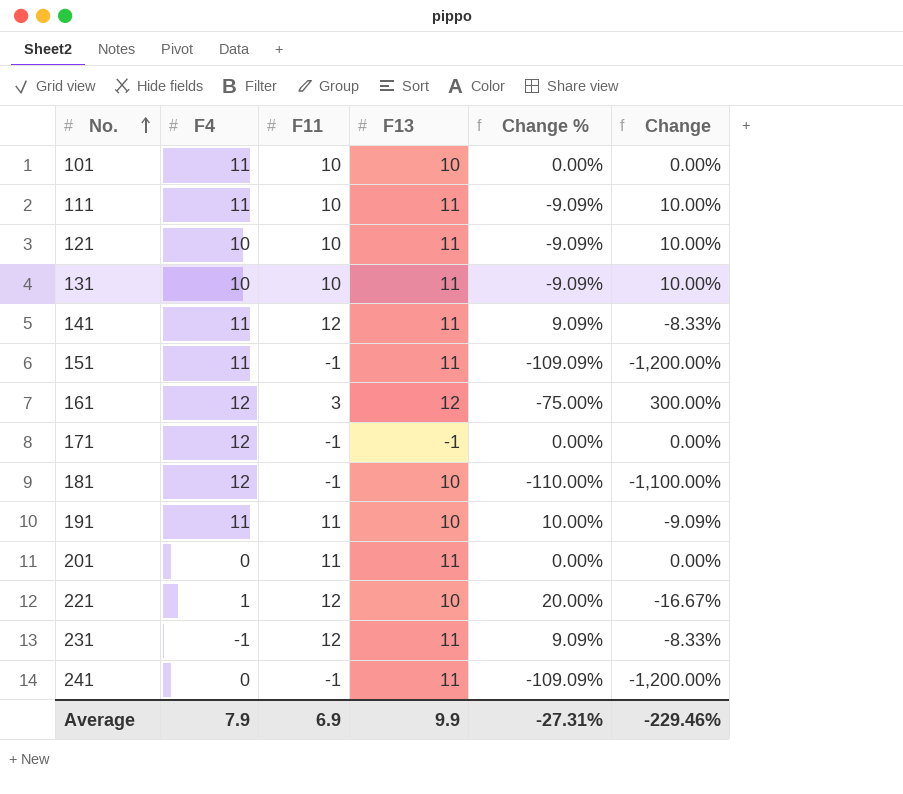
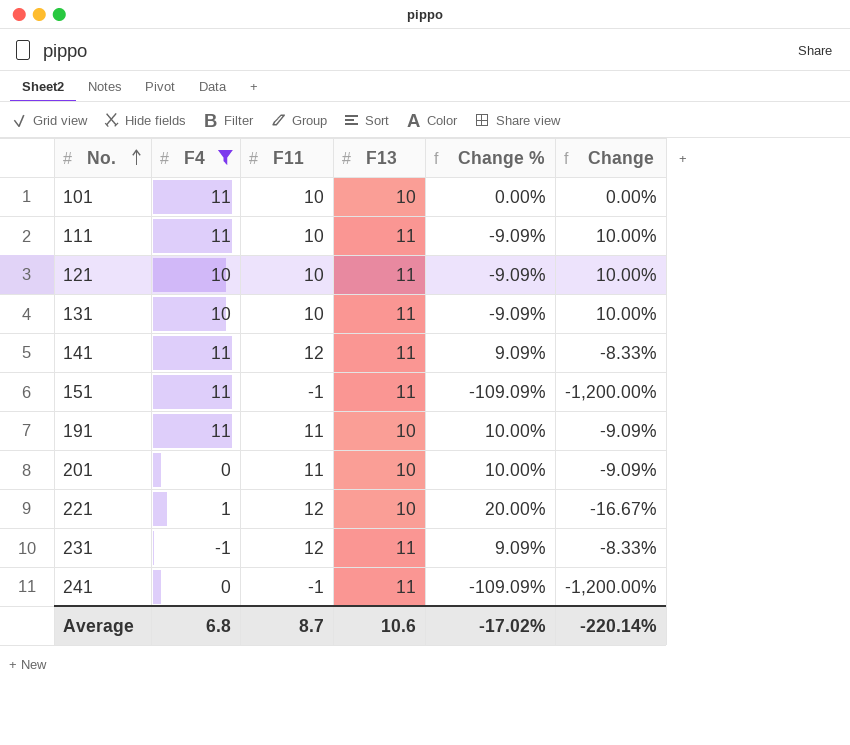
filter: none -> F4 != 12
201 | F13: 11 -> 10
201 | Change %: 0.00% -> 10.00%
201 | Change: 0.00% -> -9.09%
Average | F4: 7.9 -> 6.8
Average | F11: 6.9 -> 8.7
Average | F13: 9.9 -> 10.6
Average | Change %: -27.31% -> -17.02%
Average | Change: -229.46% -> -220.14%

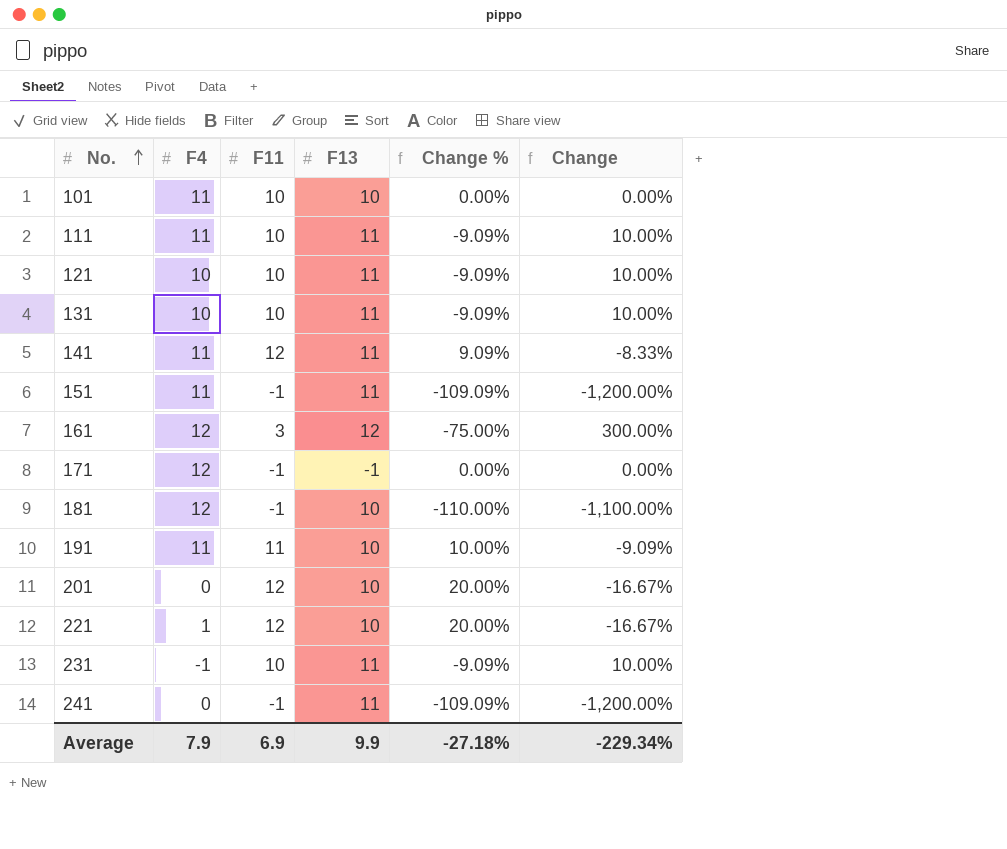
filter: F4 != 12 -> none
201 | F11: 11 -> 12
201 | Change %: 10.00% -> 20.00%
201 | Change: -9.09% -> -16.67%
231 | F11: 12 -> 10
231 | Change %: 9.09% -> -9.09%
231 | Change: -8.33% -> 10.00%
Average | F4: 6.8 -> 7.9
Average | F11: 8.7 -> 6.9
Average | F13: 10.6 -> 9.9
Average | Change %: -17.02% -> -27.18%
Average | Change: -220.14% -> -229.34%

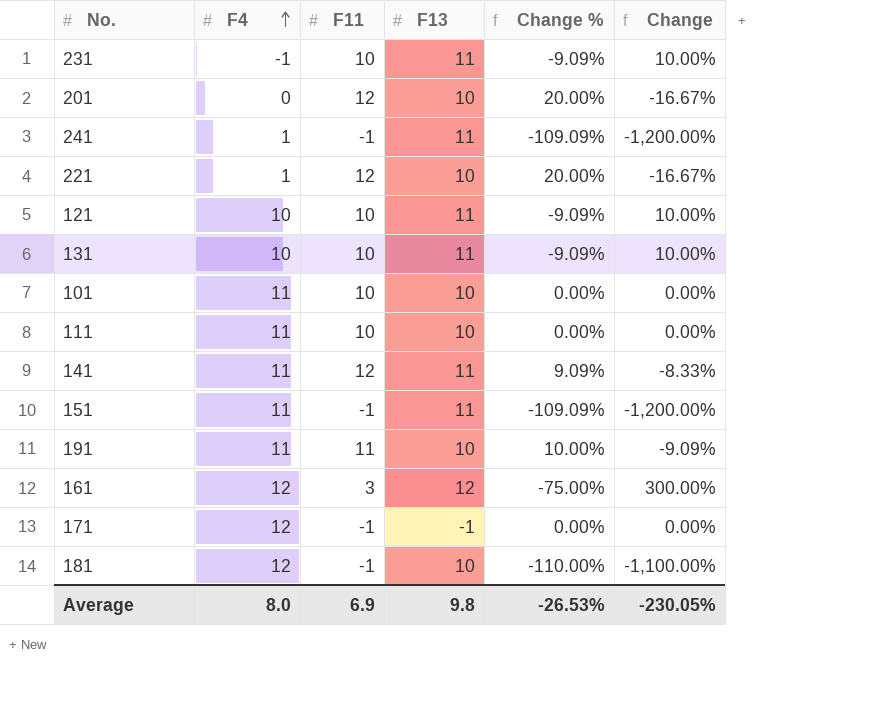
row order: No. ascending -> F4 ascending
241 | F4: 0 -> 1
111 | F13: 11 -> 10
111 | Change %: -9.09% -> 0.00%
111 | Change: 10.00% -> 0.00%
Average | F4: 7.9 -> 8.0
Average | F13: 9.9 -> 9.8
Average | Change %: -27.18% -> -26.53%
Average | Change: -229.34% -> -230.05%

